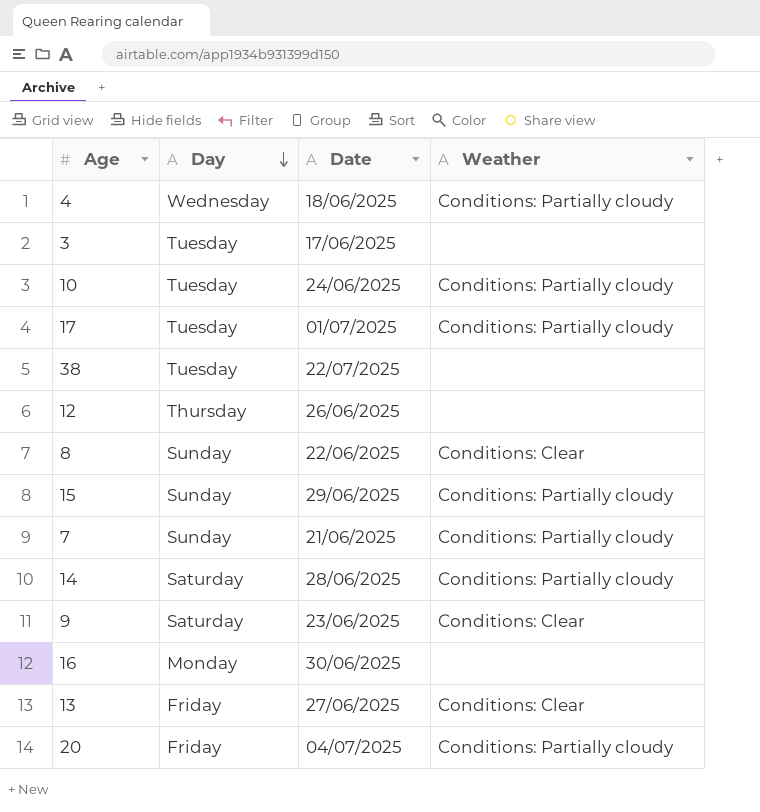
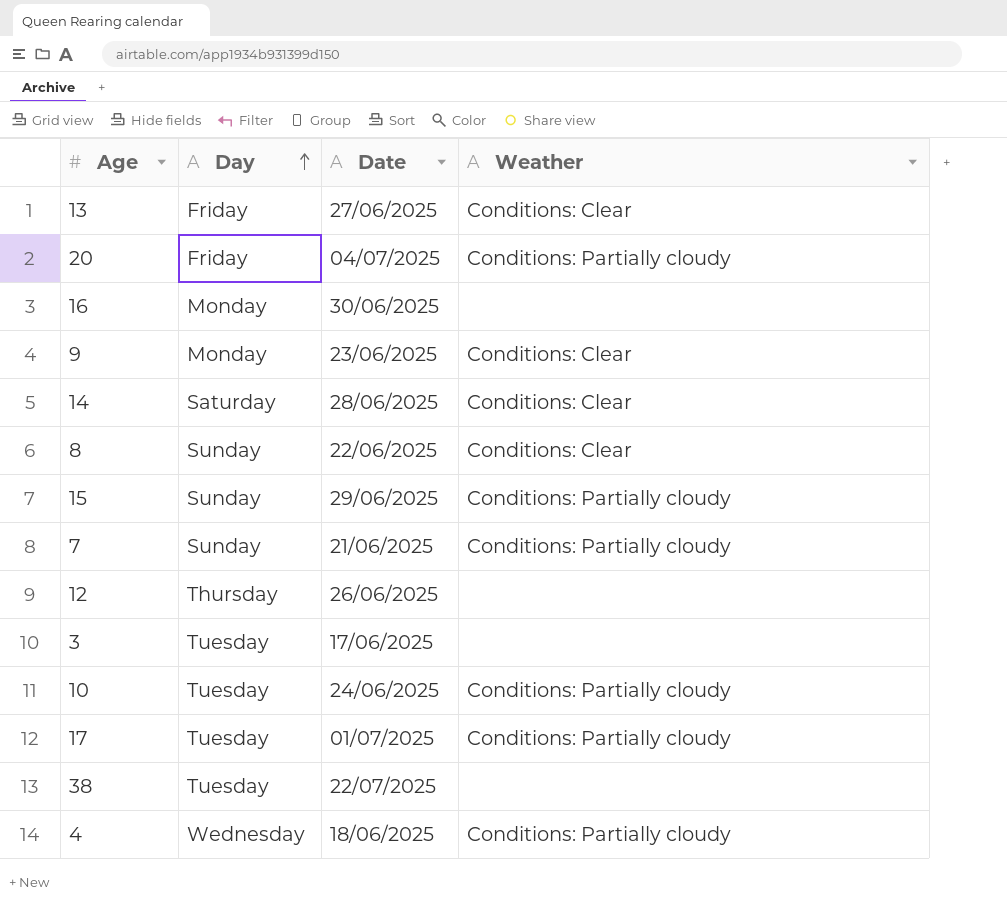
row order: Day descending -> Day ascending
9 | Day: Saturday -> Monday
14 | Weather: Conditions: Partially cloudy -> Conditions: Clear

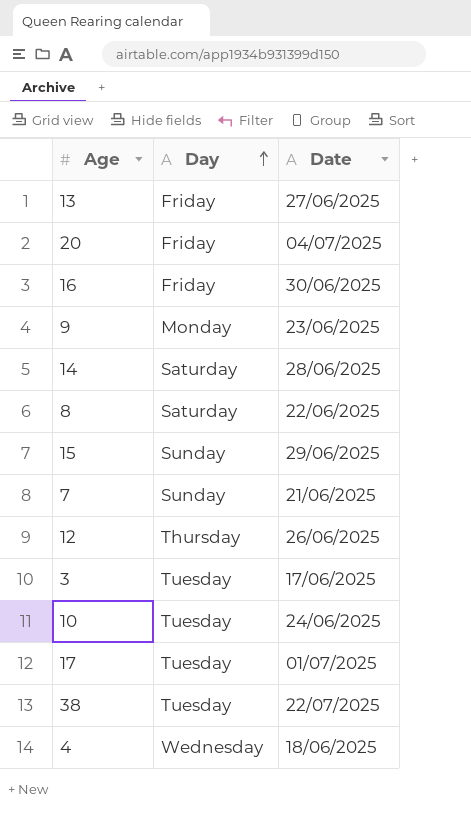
column Weather | position: 4 -> none
16 | Day: Monday -> Friday
8 | Day: Sunday -> Saturday

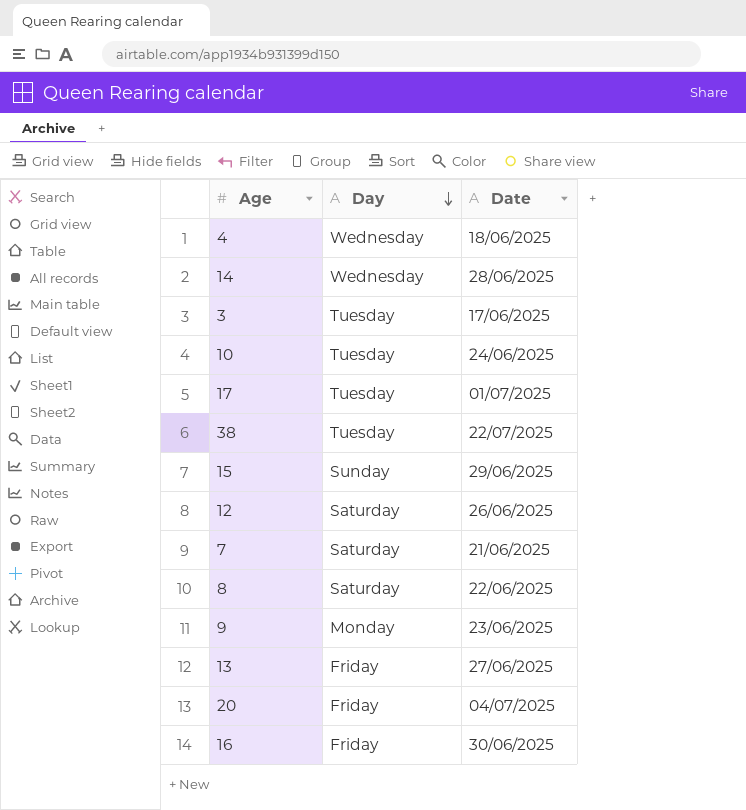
row order: Day ascending -> Day descending
14 | Day: Saturday -> Wednesday
12 | Day: Thursday -> Saturday
7 | Day: Sunday -> Saturday

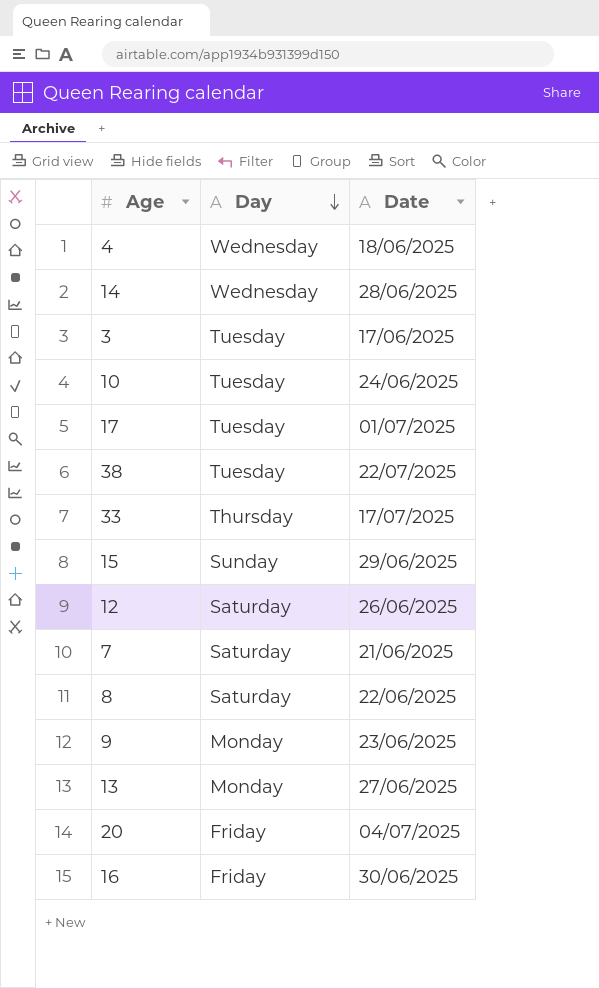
row 33: none -> Thursday | 17/07/2025
13 | Day: Friday -> Monday

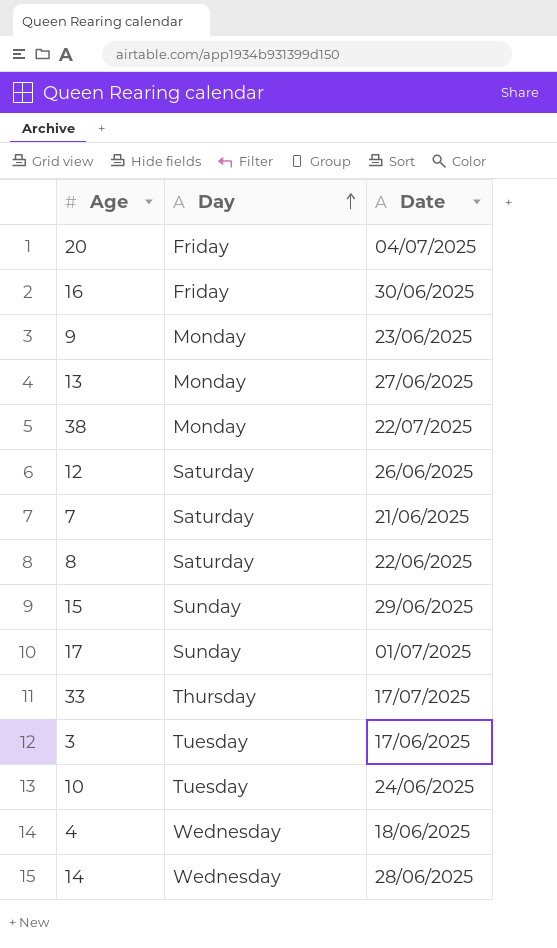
row order: Day descending -> Day ascending
38 | Day: Tuesday -> Monday
17 | Day: Tuesday -> Sunday

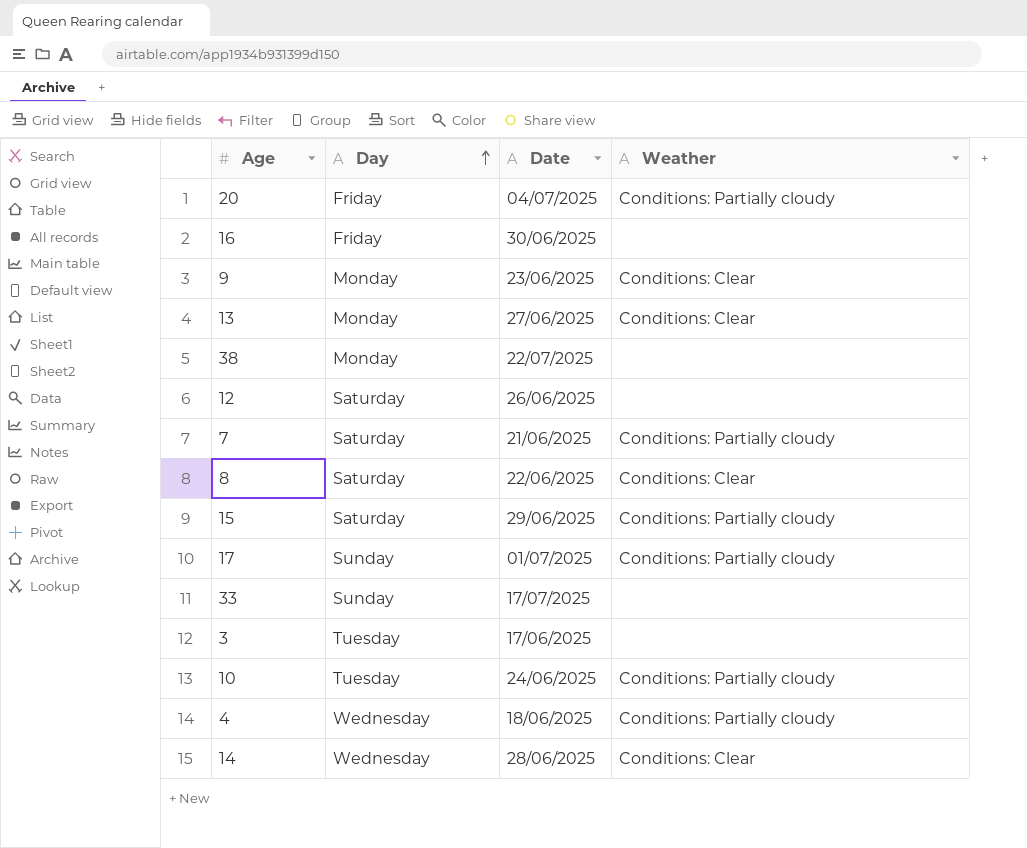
column Weather | position: none -> 4
15 | Day: Sunday -> Saturday
33 | Day: Thursday -> Sunday

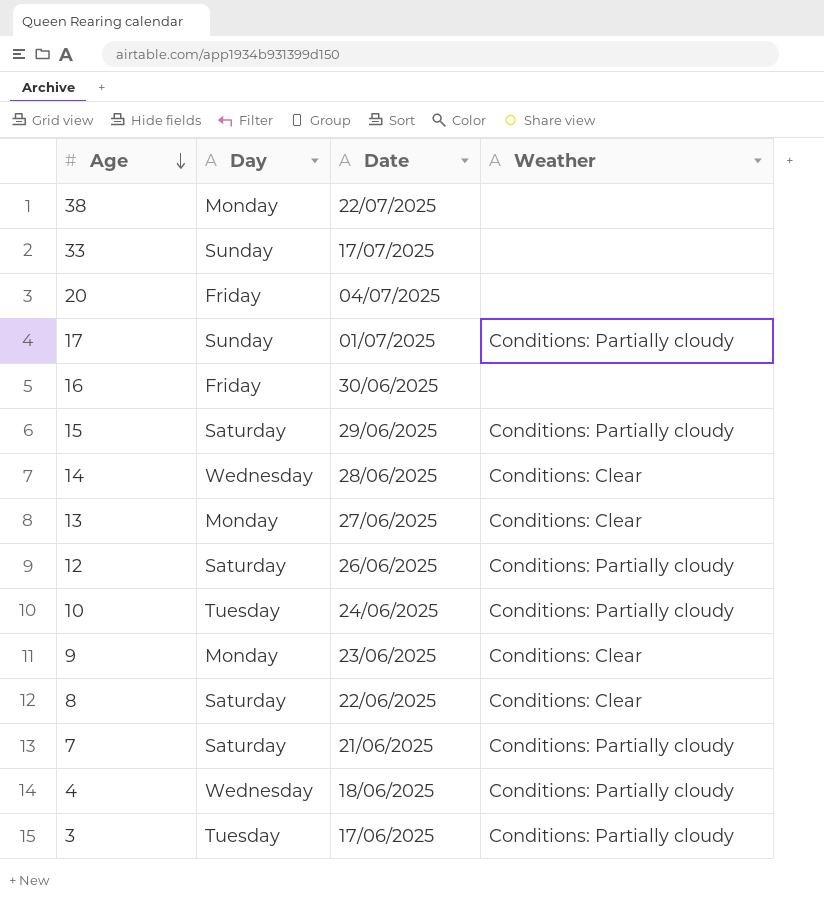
row order: Day ascending -> Age descending
20 | Weather: Conditions: Partially cloudy -> none
12 | Weather: none -> Conditions: Partially cloudy
3 | Weather: none -> Conditions: Partially cloudy

